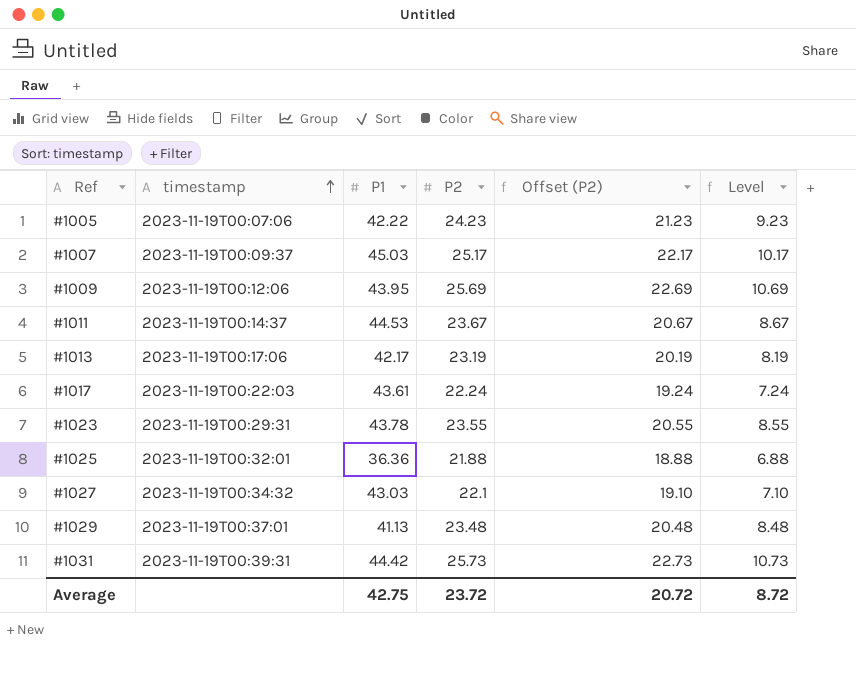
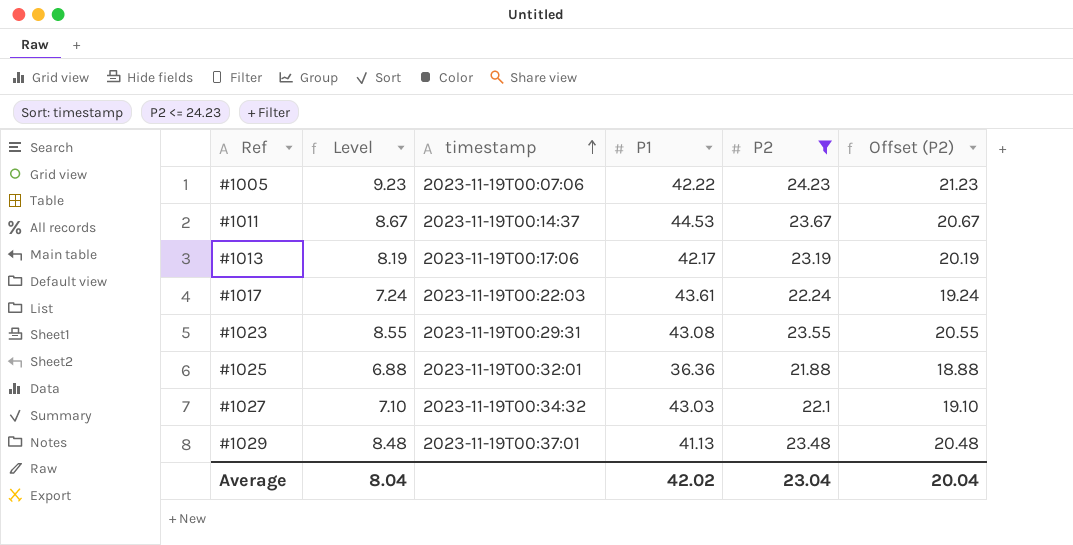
filter: none -> P2 <= 24.23
column Level | position: 6 -> 2
#1023 | P1: 43.78 -> 43.08
Average | Level: 8.72 -> 8.04
Average | P1: 42.75 -> 42.02
Average | P2: 23.72 -> 23.04
Average | Offset (P2): 20.72 -> 20.04

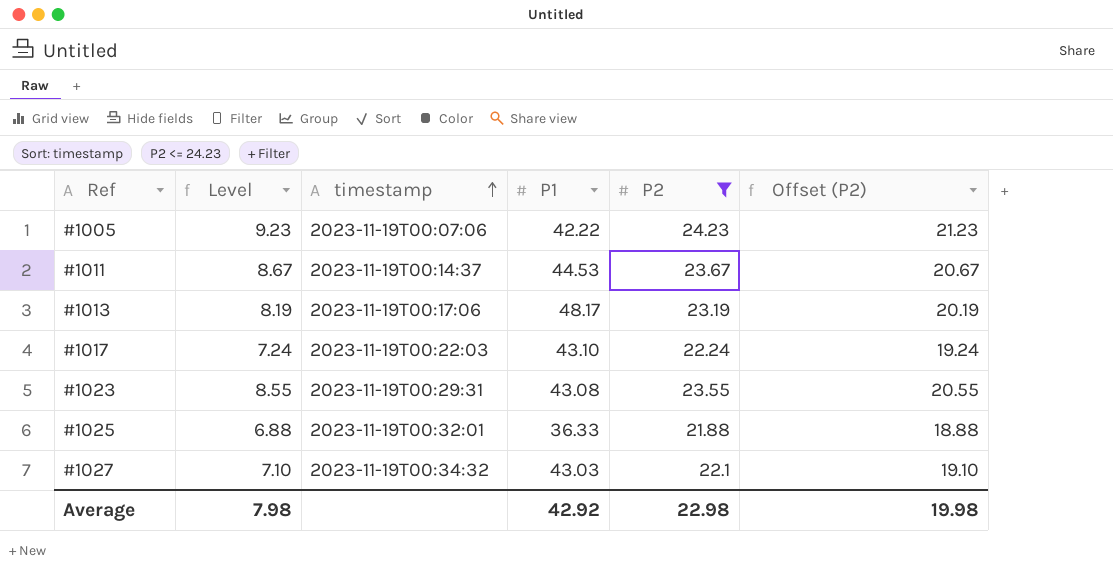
row #1029: 8.48 | 2023-11-19T00:37:01 | 41.13 | 23.48 | 20.48 -> none
#1013 | P1: 42.17 -> 48.17
#1017 | P1: 43.61 -> 43.10
#1025 | P1: 36.36 -> 36.33
Average | Level: 8.04 -> 7.98
Average | P1: 42.02 -> 42.92
Average | P2: 23.04 -> 22.98
Average | Offset (P2): 20.04 -> 19.98

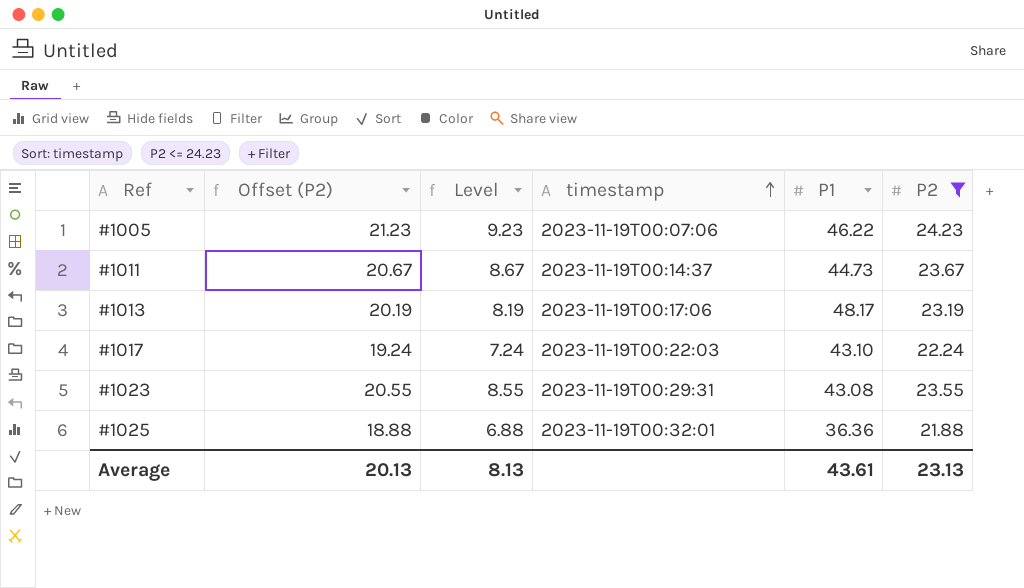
column Offset (P2) | position: 6 -> 2
row #1027: 7.10 | 2023-11-19T00:34:32 | 43.03 | 22.1 | 19.10 -> none
#1005 | P1: 42.22 -> 46.22
#1011 | P1: 44.53 -> 44.73
#1025 | P1: 36.33 -> 36.36
Average | Offset (P2): 19.98 -> 20.13
Average | Level: 7.98 -> 8.13
Average | P1: 42.92 -> 43.61
Average | P2: 22.98 -> 23.13

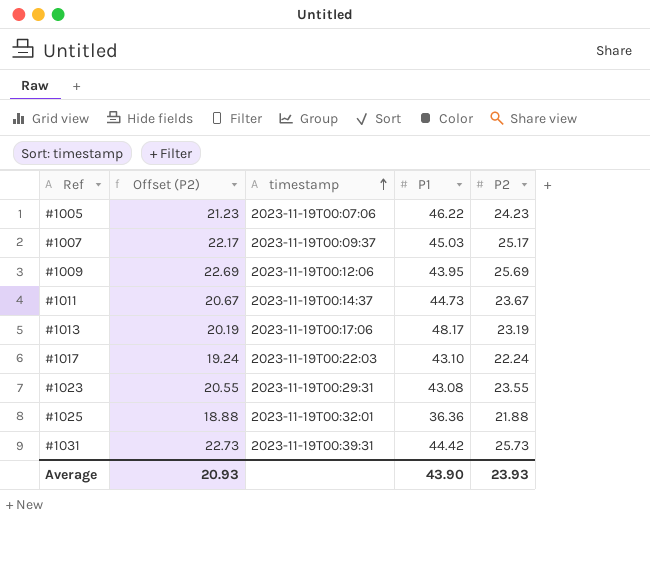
filter: P2 <= 24.23 -> none
column Level | formula: [P2] - 15 -> none
Average | Offset (P2): 20.13 -> 20.93
Average | P1: 43.61 -> 43.90
Average | P2: 23.13 -> 23.93

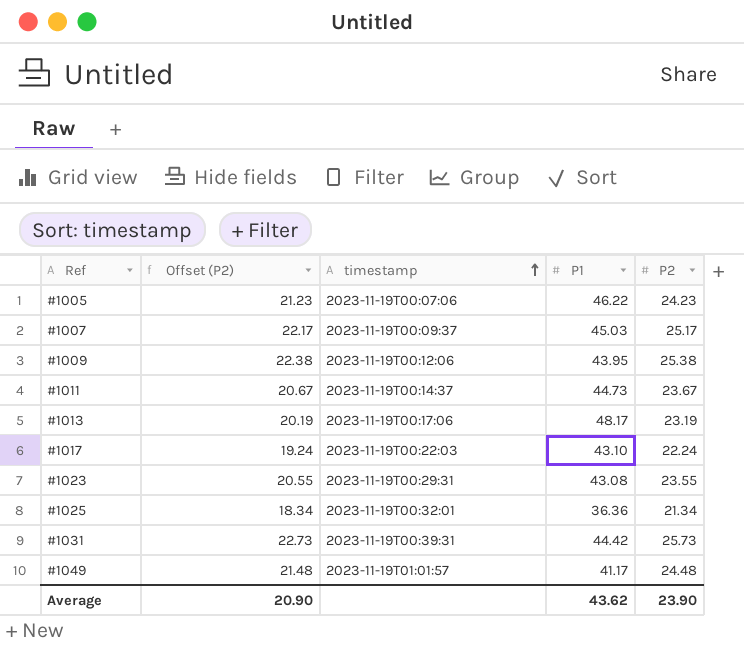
#1009 | Offset (P2): 22.69 -> 22.38
#1009 | P2: 25.69 -> 25.38
#1025 | Offset (P2): 18.88 -> 18.34
#1025 | P2: 21.88 -> 21.34
row #1049: none -> 21.48 | 2023-11-19T01:01:57 | 41.17 | 24.48
Average | Offset (P2): 20.93 -> 20.90
Average | P1: 43.90 -> 43.62
Average | P2: 23.93 -> 23.90

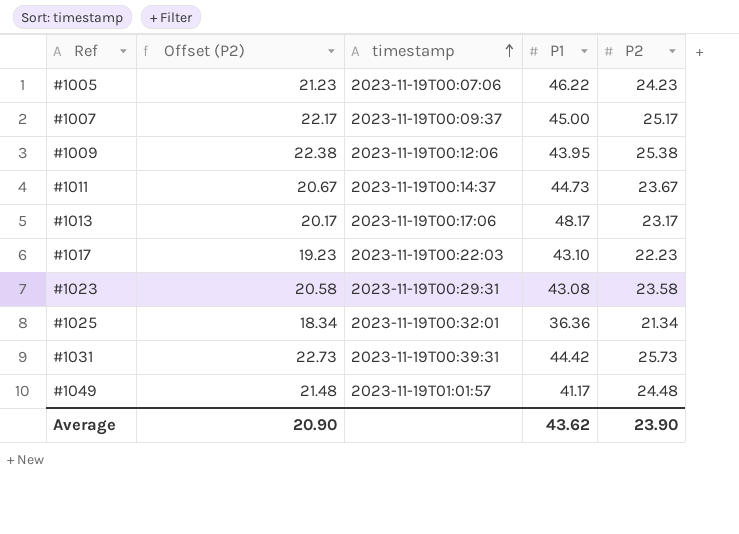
#1007 | P1: 45.03 -> 45.00
#1013 | Offset (P2): 20.19 -> 20.17
#1013 | P2: 23.19 -> 23.17
#1017 | Offset (P2): 19.24 -> 19.23
#1017 | P2: 22.24 -> 22.23
#1023 | Offset (P2): 20.55 -> 20.58
#1023 | P2: 23.55 -> 23.58

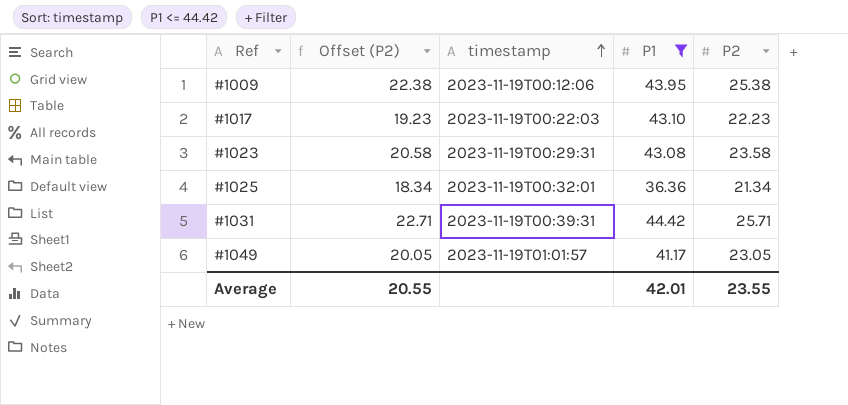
filter: none -> P1 <= 44.42
#1031 | Offset (P2): 22.73 -> 22.71
#1031 | P2: 25.73 -> 25.71
#1049 | Offset (P2): 21.48 -> 20.05
#1049 | P2: 24.48 -> 23.05
Average | Offset (P2): 20.90 -> 20.55
Average | P1: 43.62 -> 42.01
Average | P2: 23.90 -> 23.55

